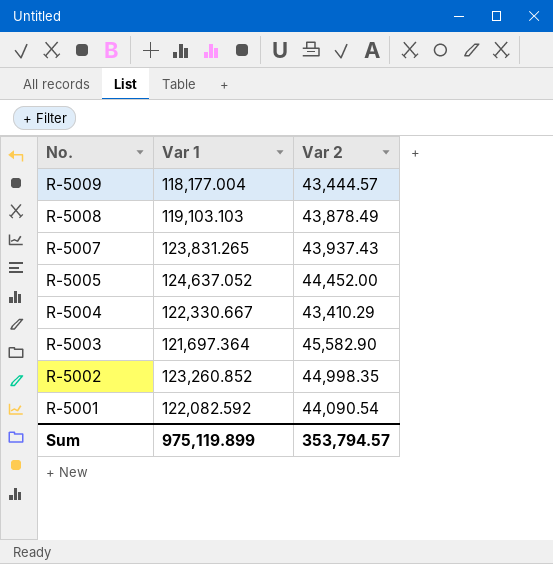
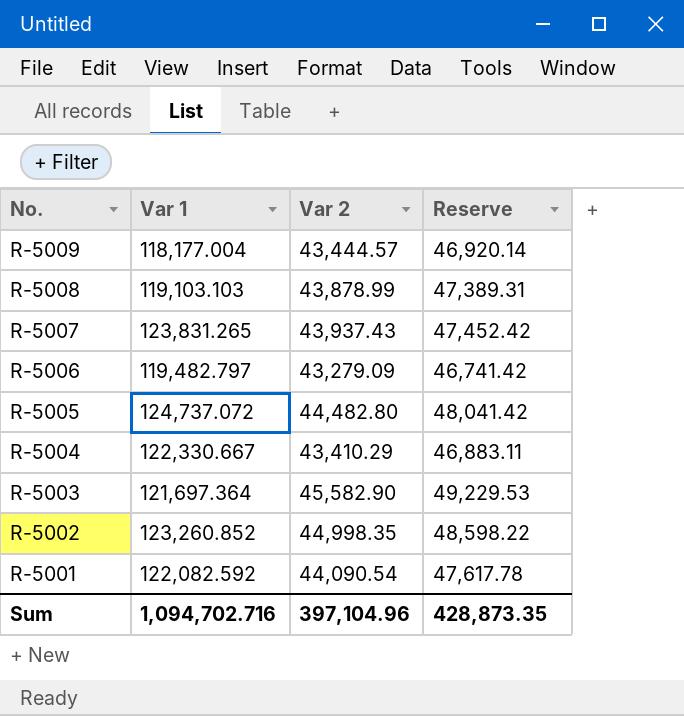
column Reserve | formula: none -> [Var 2] * 1.08
R-5008 | Var 2: 43,878.49 -> 43,878.99
row R-5006: none -> 119,482.797 | 43,279.09 | 46,741.42
R-5005 | Var 1: 124,637.052 -> 124,737.072
R-5005 | Var 2: 44,452.00 -> 44,482.80
Sum | Var 1: 975,119.899 -> 1,094,702.716
Sum | Var 2: 353,794.57 -> 397,104.96

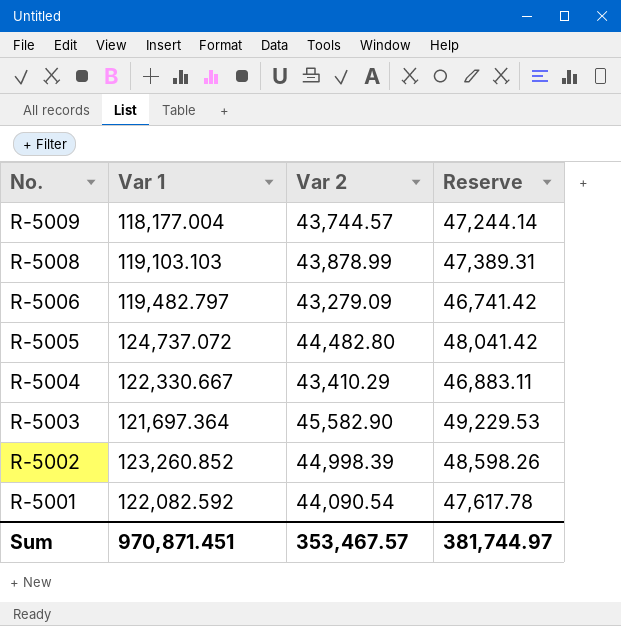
row R-5007: 123,831.265 | 43,937.43 | 47,452.42 -> none
R-5009 | Var 2: 43,444.57 -> 43,744.57
R-5009 | Reserve: 46,920.14 -> 47,244.14
R-5002 | Var 2: 44,998.35 -> 44,998.39
R-5002 | Reserve: 48,598.22 -> 48,598.26
Sum | Var 1: 1,094,702.716 -> 970,871.451
Sum | Var 2: 397,104.96 -> 353,467.57
Sum | Reserve: 428,873.35 -> 381,744.97

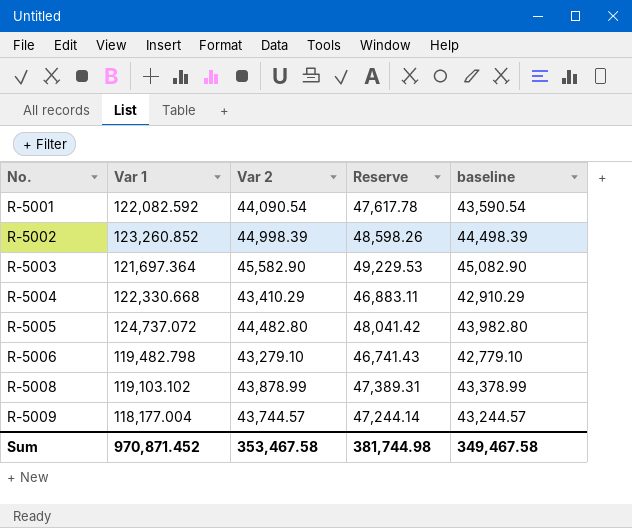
row order: No. descending -> No. ascending
column baseline | formula: none -> [Var 2] - 500
R-5004 | Var 1: 122,330.667 -> 122,330.668
R-5006 | Var 1: 119,482.797 -> 119,482.798
R-5006 | Var 2: 43,279.09 -> 43,279.10
R-5006 | Reserve: 46,741.42 -> 46,741.43
R-5008 | Var 1: 119,103.103 -> 119,103.102
Sum | Var 1: 970,871.451 -> 970,871.452
Sum | Var 2: 353,467.57 -> 353,467.58
Sum | Reserve: 381,744.97 -> 381,744.98

